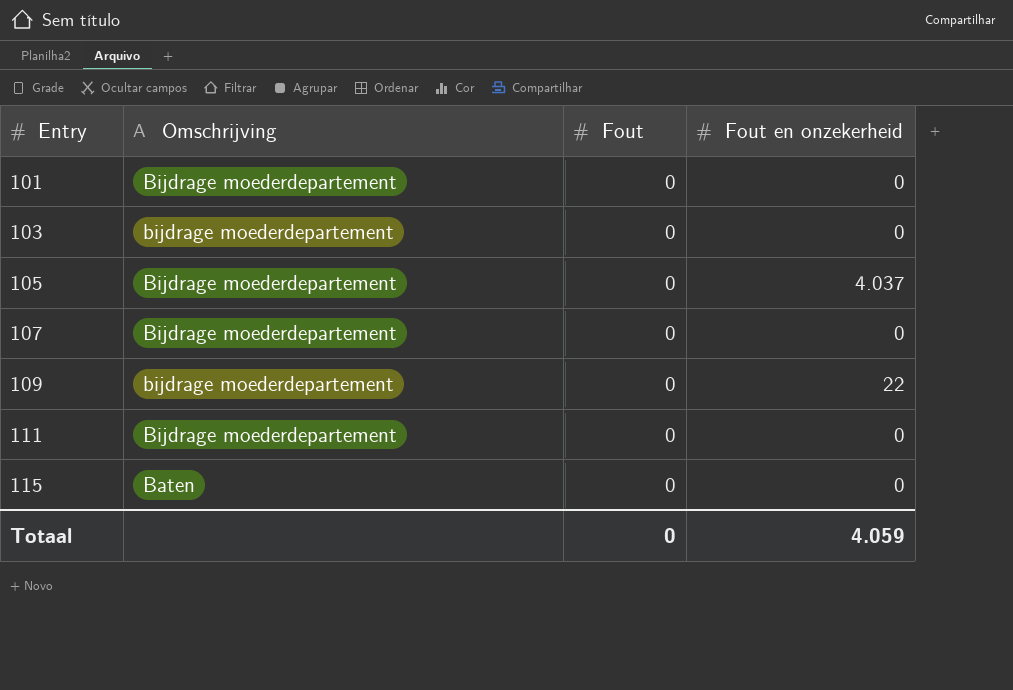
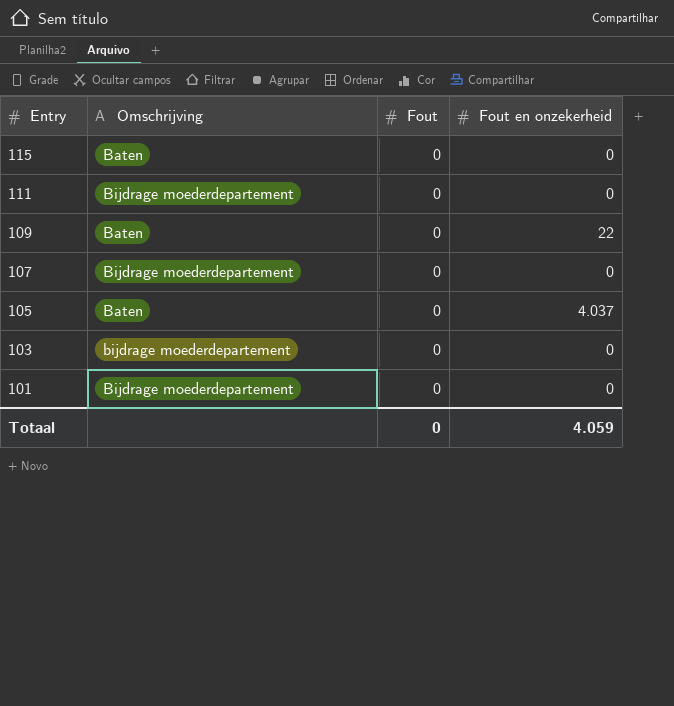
row order: Entry ascending -> Entry descending
109 | Omschrijving: bijdrage moederdepartement -> Baten
105 | Omschrijving: Bijdrage moederdepartement -> Baten

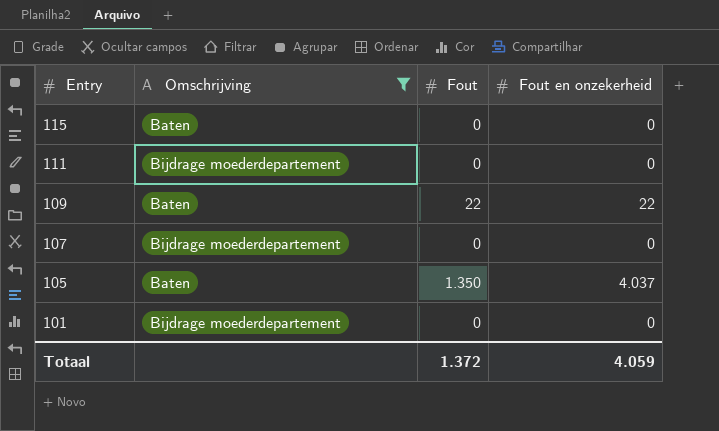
filter: none -> Omschrijving != bijdrage moederdepartement
109 | Fout: 0 -> 22
105 | Fout: 0 -> 1.350
Totaal | Fout: 0 -> 1.372

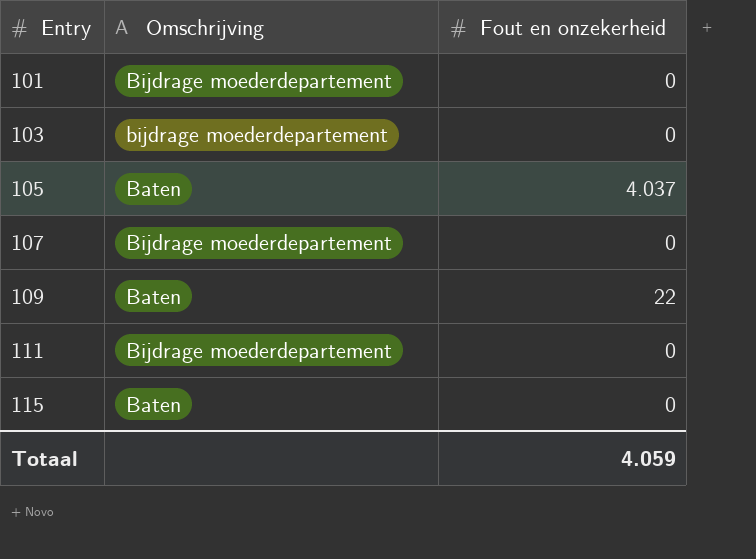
filter: Omschrijving != bijdrage moederdepartement -> none
row order: Entry descending -> Entry ascending
column Fout | position: 3 -> none

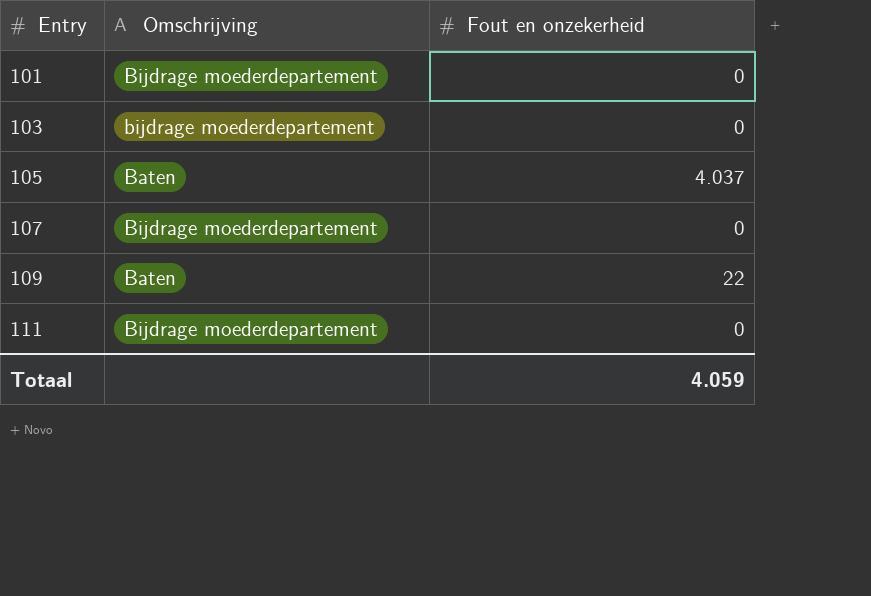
row 115: Baten | 0 -> none

